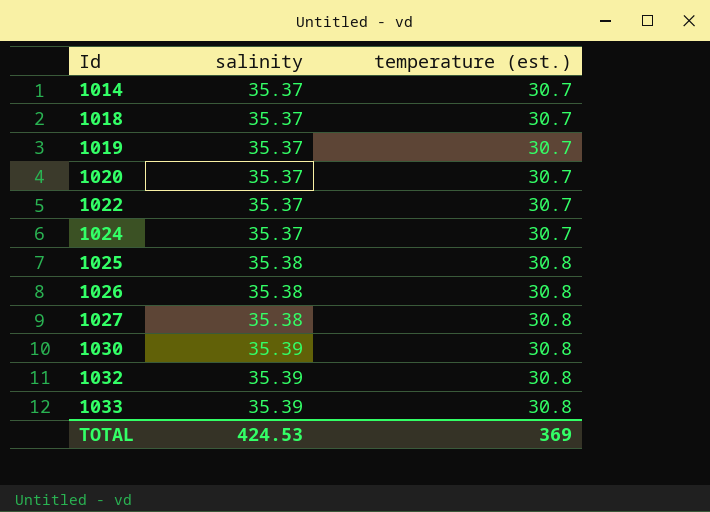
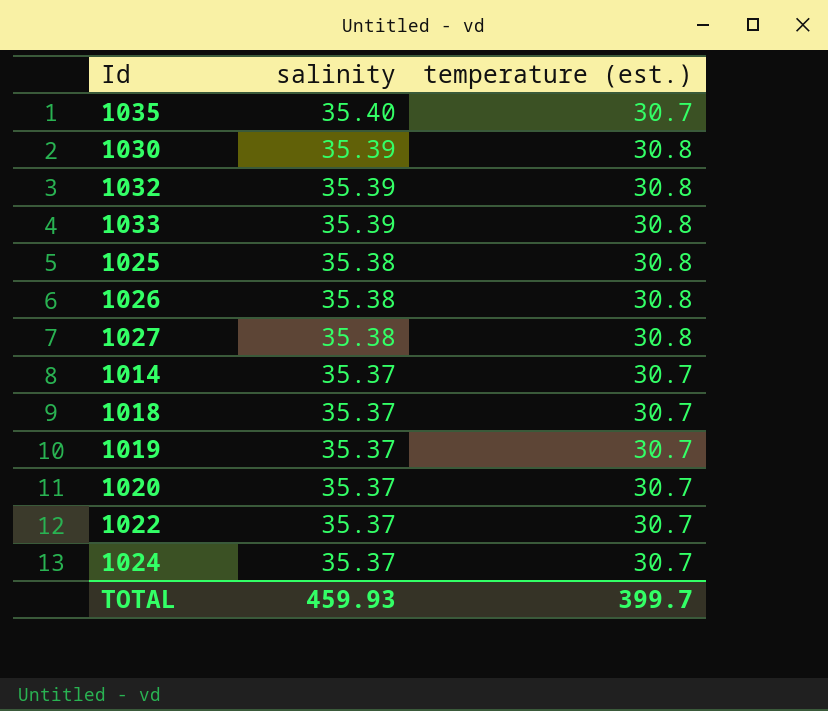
row order: Id ascending -> salinity descending
row 1035: none -> 35.40 | 30.7
TOTAL | salinity: 424.53 -> 459.93
TOTAL | temperature (est.): 369 -> 399.7

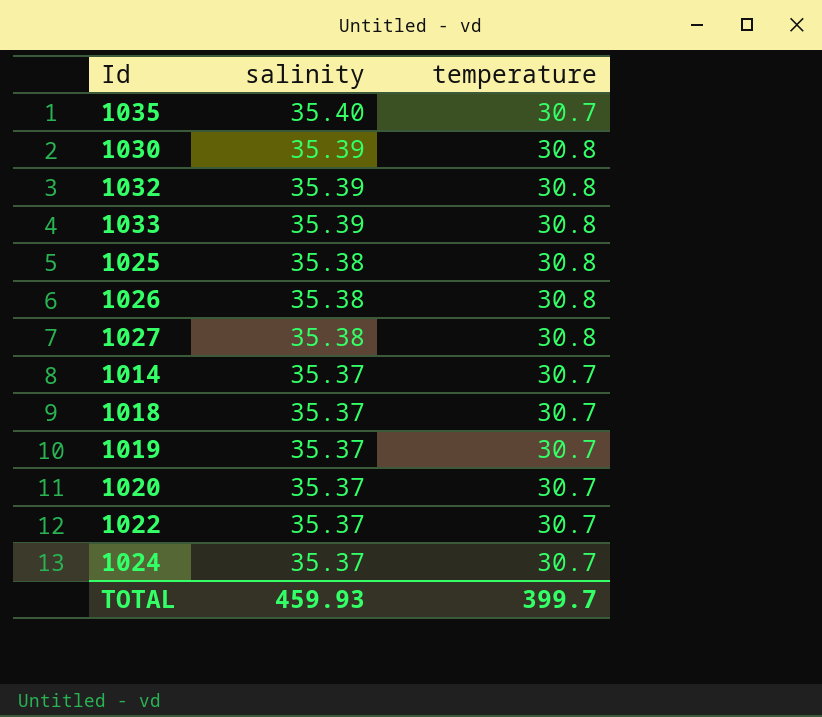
column name: temperature (est.) -> temperature

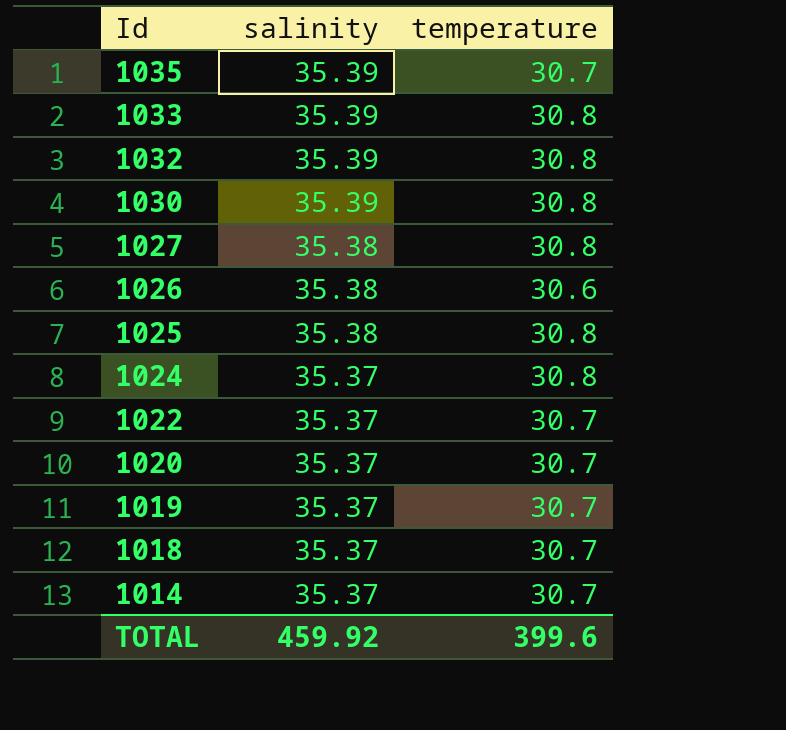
row order: salinity descending -> Id descending
1035 | salinity: 35.40 -> 35.39
1026 | temperature: 30.8 -> 30.6
1024 | temperature: 30.7 -> 30.8
TOTAL | salinity: 459.93 -> 459.92
TOTAL | temperature: 399.7 -> 399.6

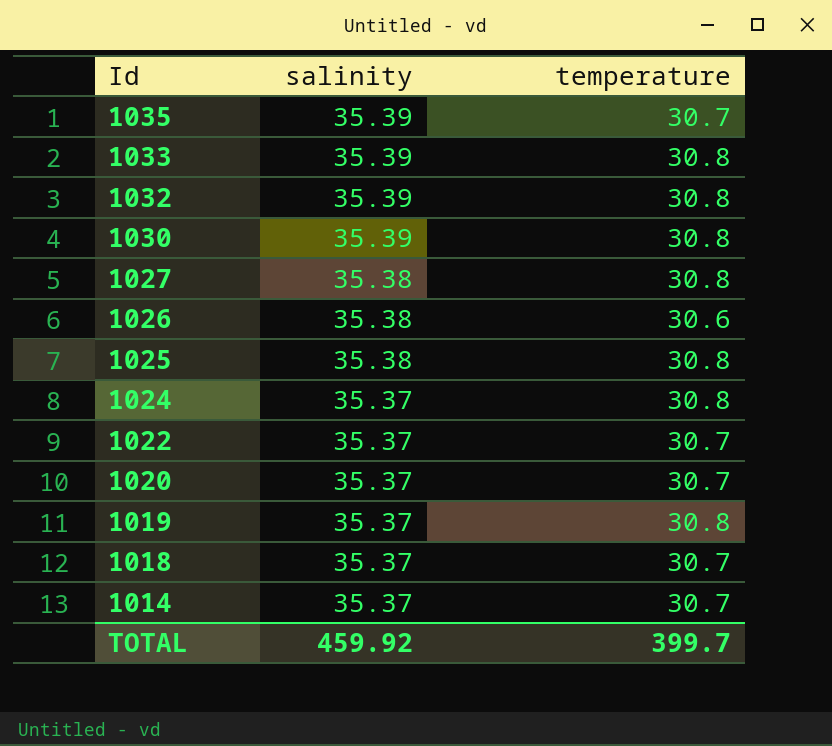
1019 | temperature: 30.7 -> 30.8
TOTAL | temperature: 399.6 -> 399.7

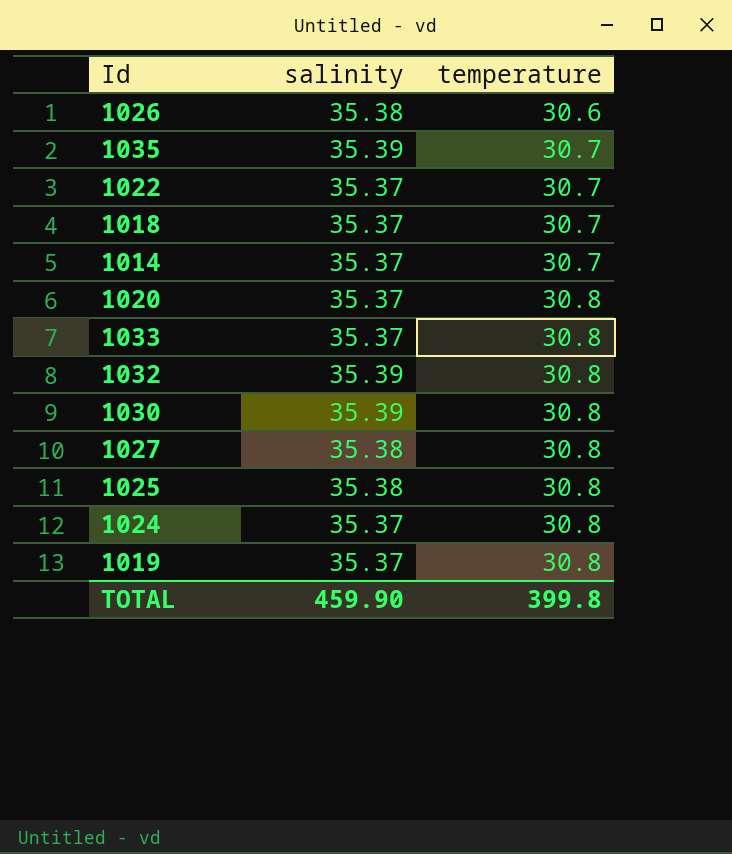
row order: Id descending -> temperature ascending
1020 | temperature: 30.7 -> 30.8
1033 | salinity: 35.39 -> 35.37
TOTAL | salinity: 459.92 -> 459.90
TOTAL | temperature: 399.7 -> 399.8

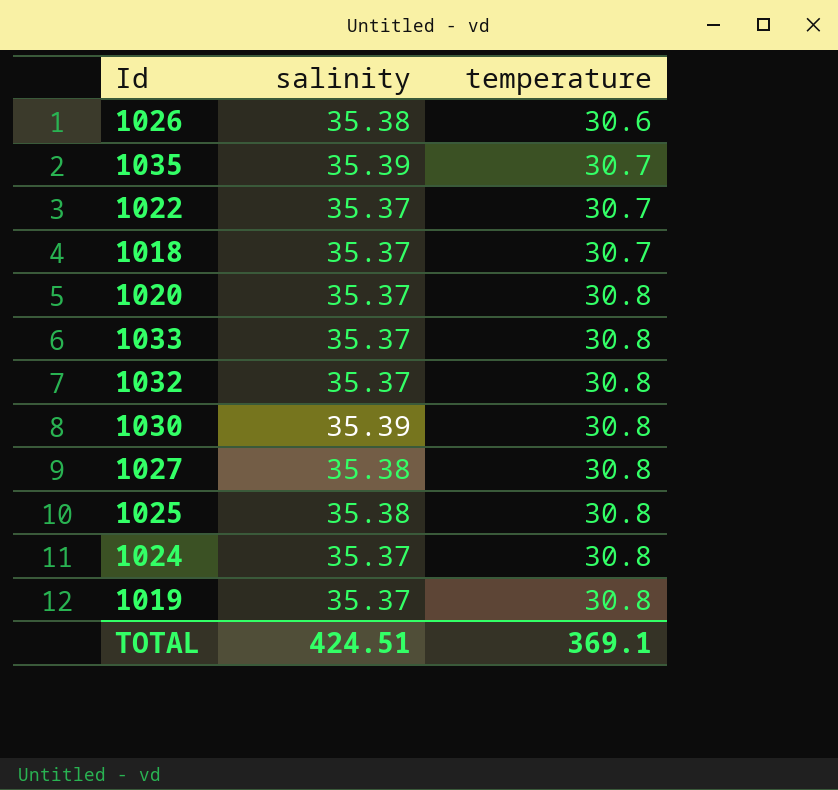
row 1014: 35.37 | 30.7 -> none
1032 | salinity: 35.39 -> 35.37
TOTAL | salinity: 459.90 -> 424.51
TOTAL | temperature: 399.8 -> 369.1

